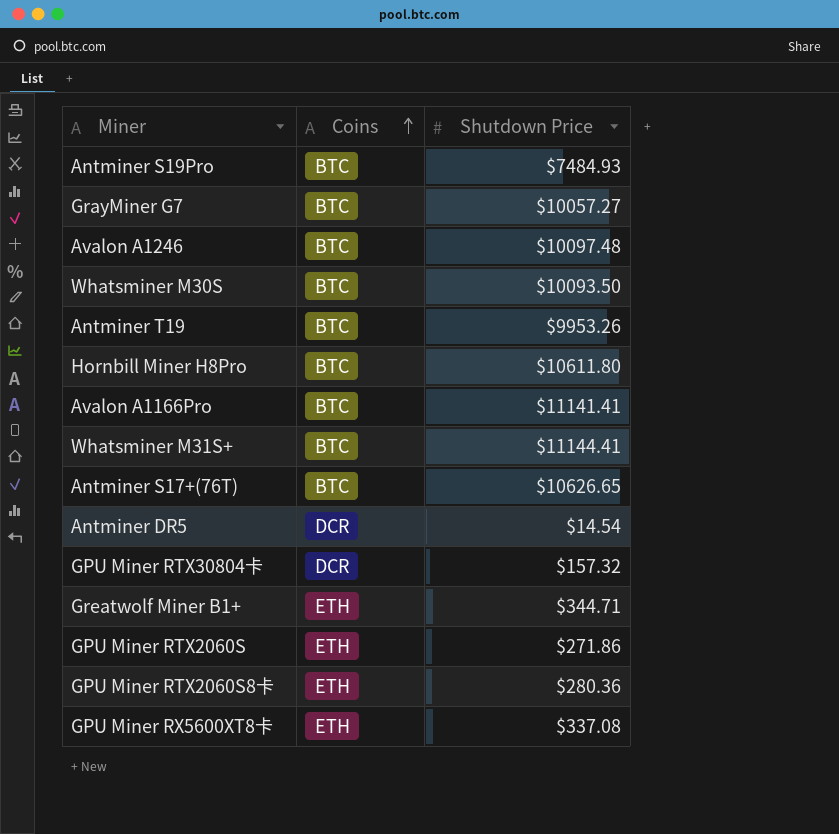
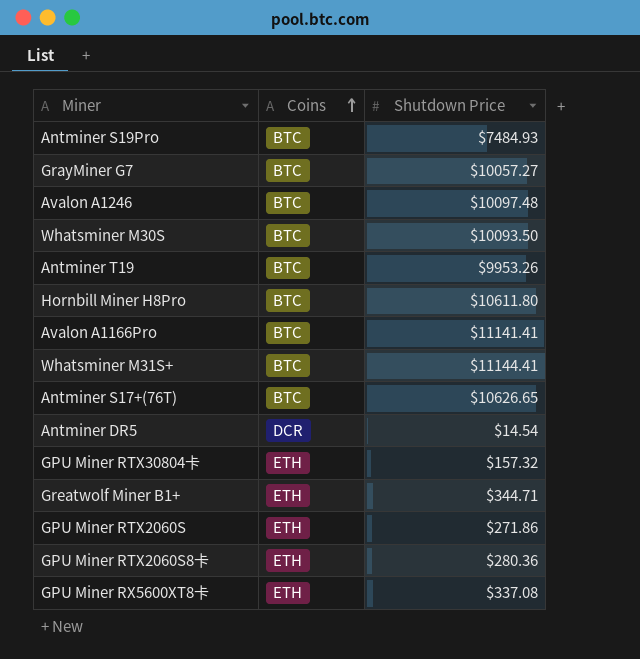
GPU Miner RTX30804卡 | Coins: DCR -> ETH

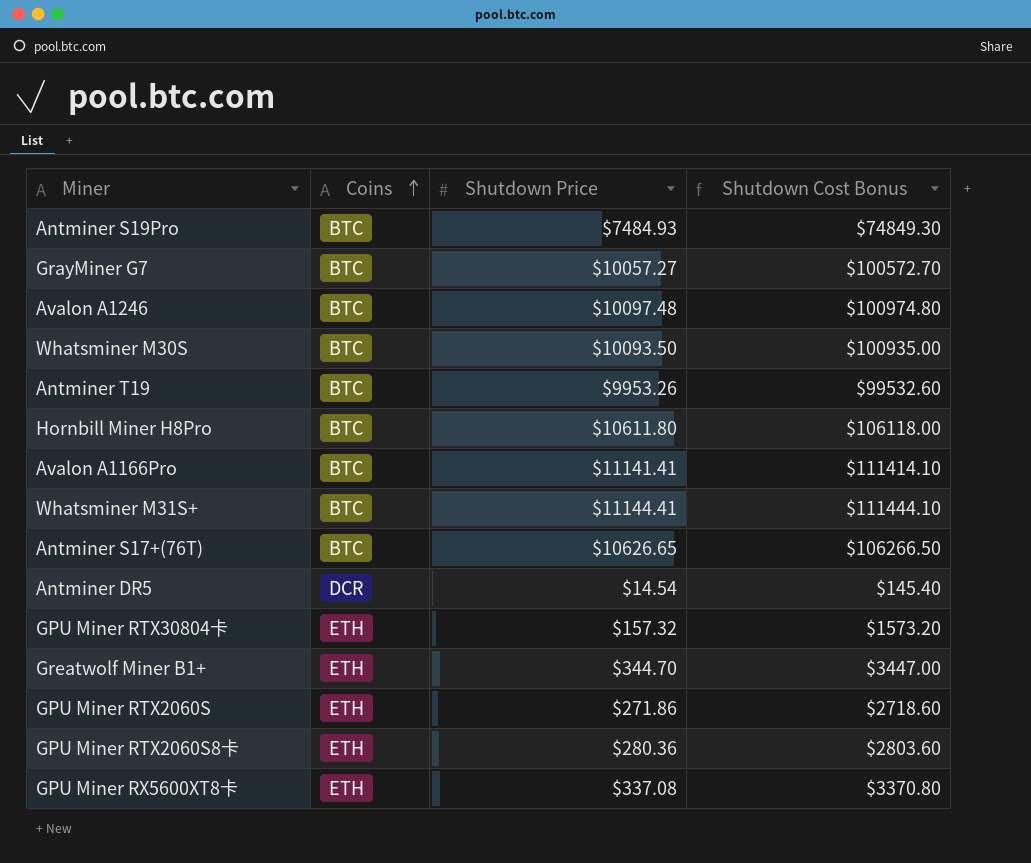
column Shutdown Cost Bonus | formula: none -> [Shutdown Price] * 10
Greatwolf Miner B1+ | Shutdown Price: $344.71 -> $344.70

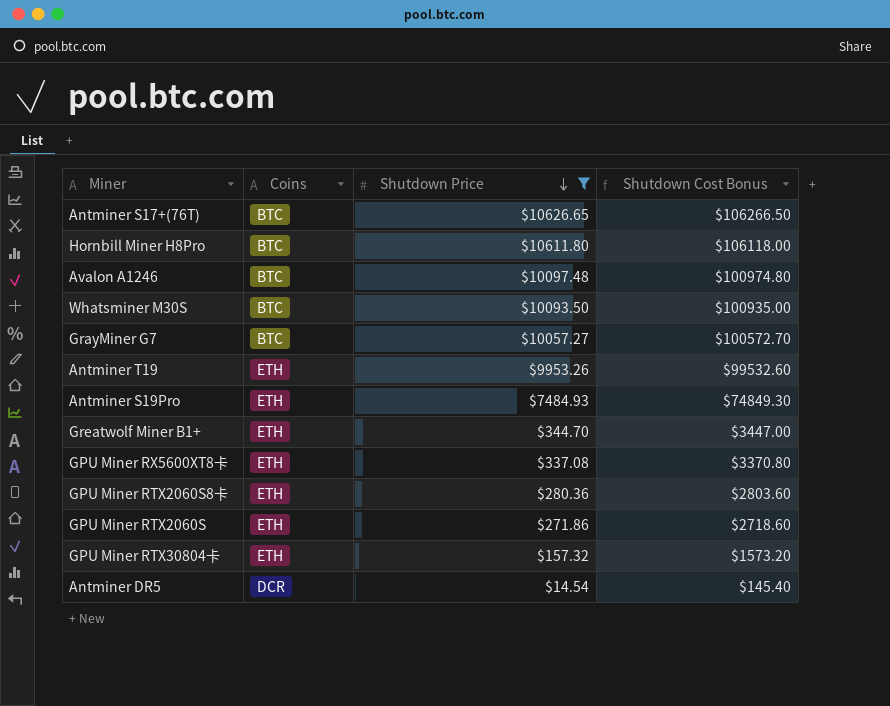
filter: none -> Shutdown Price <= $10626.65
row order: Coins ascending -> Shutdown Price descending
Antminer T19 | Coins: BTC -> ETH
Antminer S19Pro | Coins: BTC -> ETH

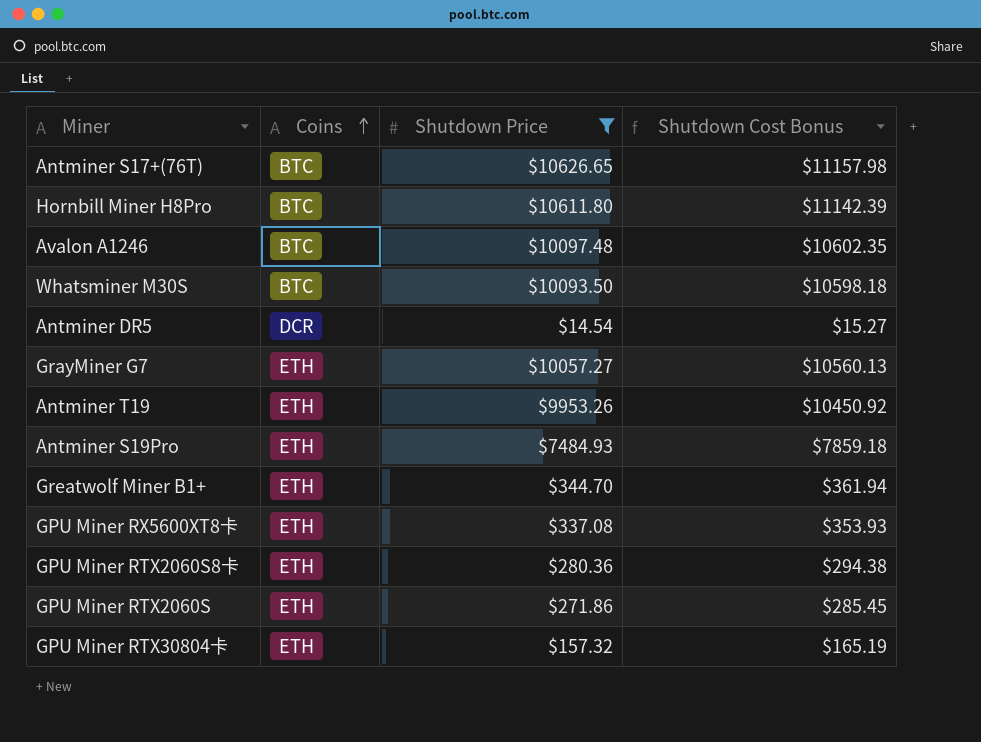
row order: Shutdown Price descending -> Coins ascending
column Shutdown Cost Bonus | formula: [Shutdown Price] * 10 -> [Shutdown Price] * 1.05
GrayMiner G7 | Coins: BTC -> ETH

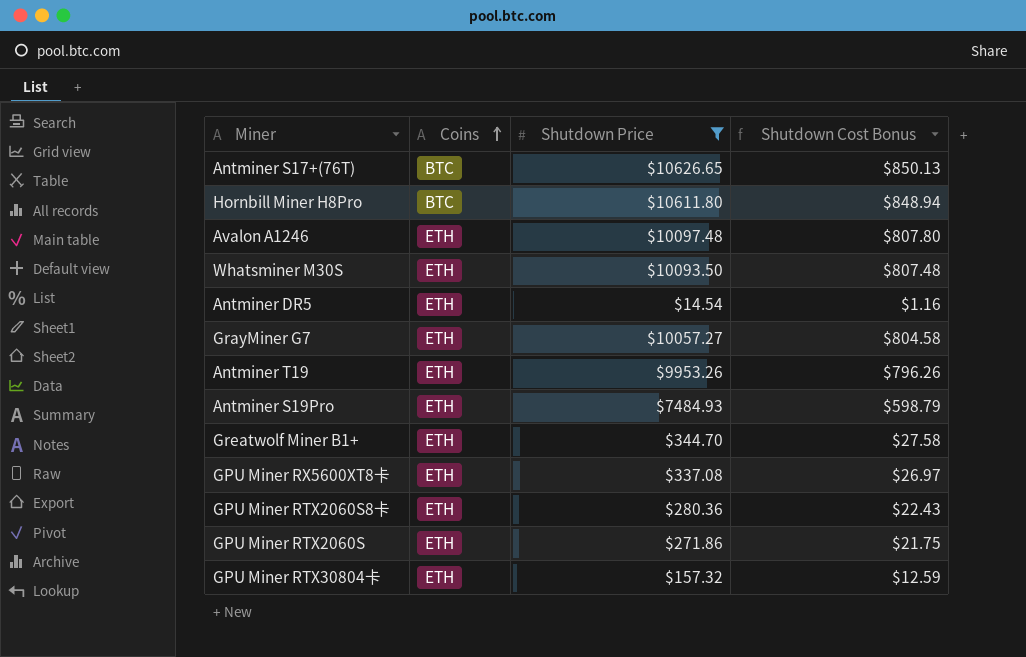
column Shutdown Cost Bonus | formula: [Shutdown Price] * 1.05 -> [Shutdown Price] * 0.08
Avalon A1246 | Coins: BTC -> ETH
Whatsminer M30S | Coins: BTC -> ETH
Antminer DR5 | Coins: DCR -> ETH

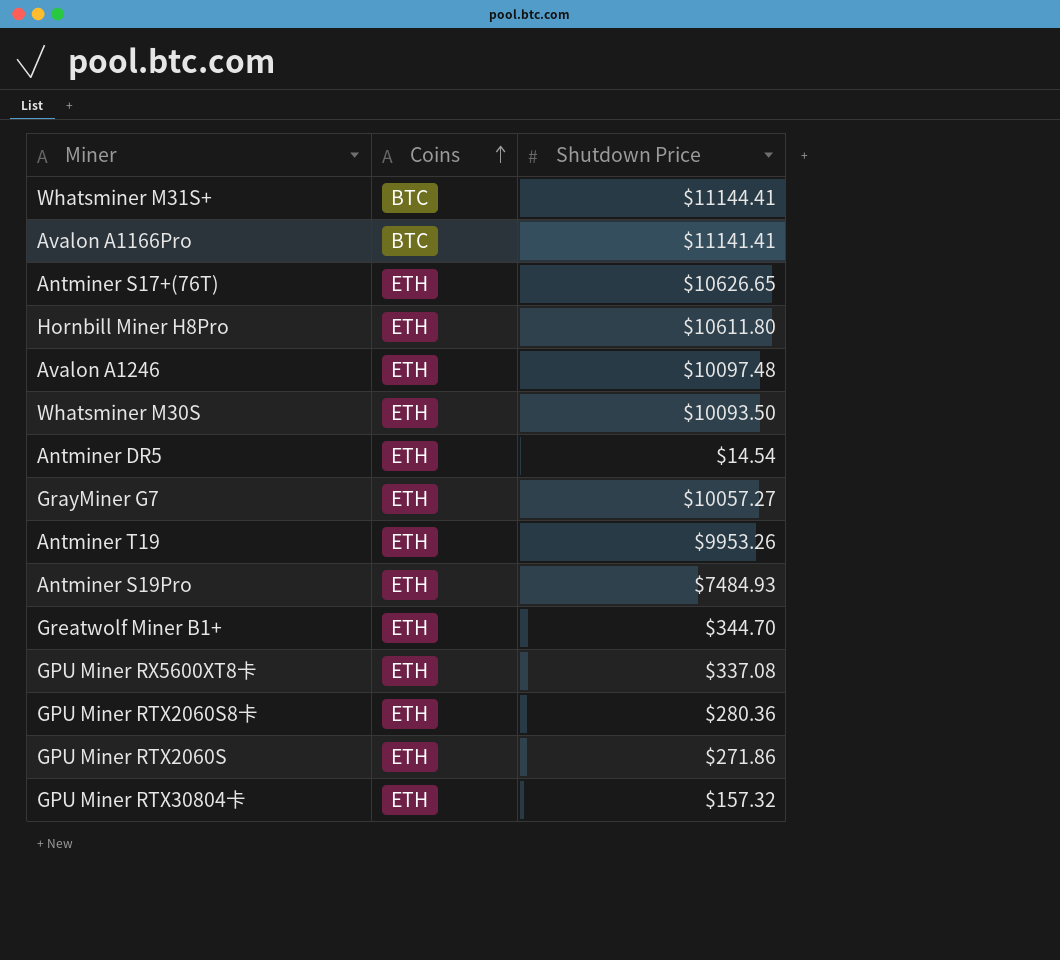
filter: Shutdown Price <= $10626.65 -> none
column Shutdown Cost Bonus | formula: [Shutdown Price] * 0.08 -> none
Antminer S17+(76T) | Coins: BTC -> ETH
Hornbill Miner H8Pro | Coins: BTC -> ETH

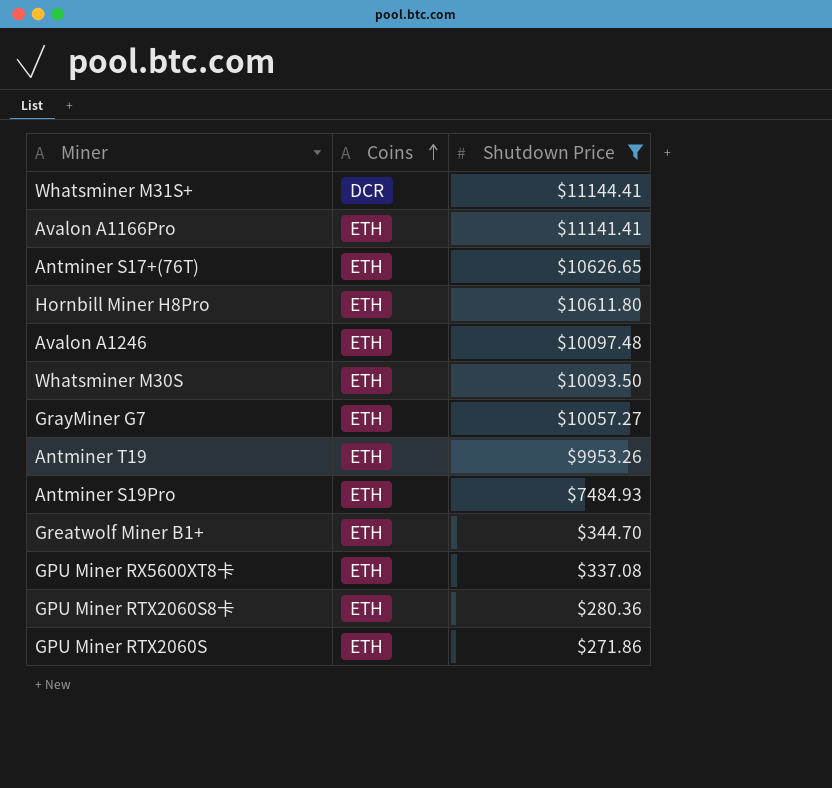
filter: none -> Shutdown Price >= $271.86
Whatsminer M31S+ | Coins: BTC -> DCR
Avalon A1166Pro | Coins: BTC -> ETH

